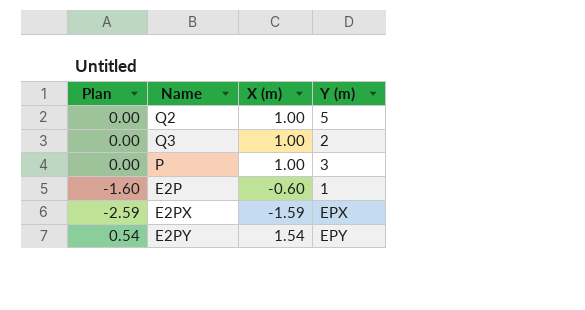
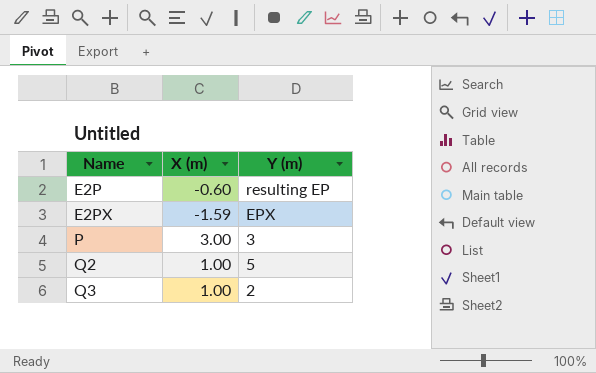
row order: none -> Name ascending
column Plan | formula: [X (m)] - 1 -> none
row E2PY: 0.54 | 1.54 | EPY -> none
E2P | Y (m): 1 -> resulting EP
P | X (m): 1.00 -> 3.00

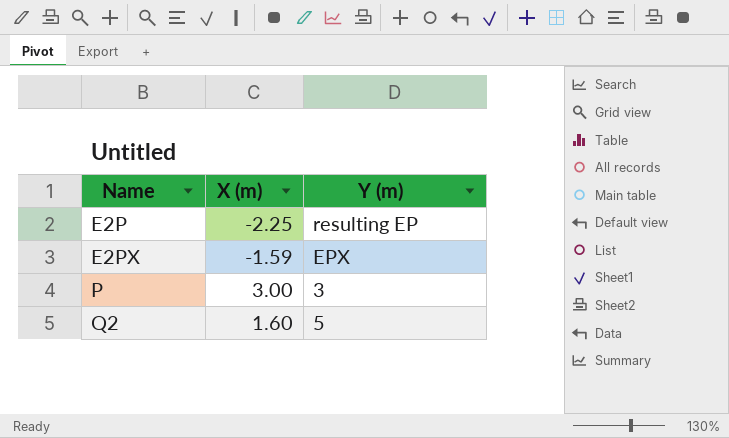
row Q3: 1.00 | 2 -> none
E2P | X (m): -0.60 -> -2.25
Q2 | X (m): 1.00 -> 1.60

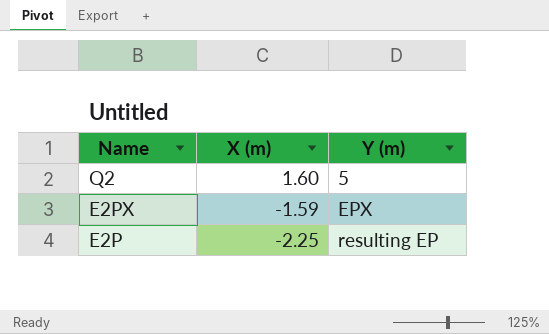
row order: Name ascending -> Name descending
row P: 3.00 | 3 -> none

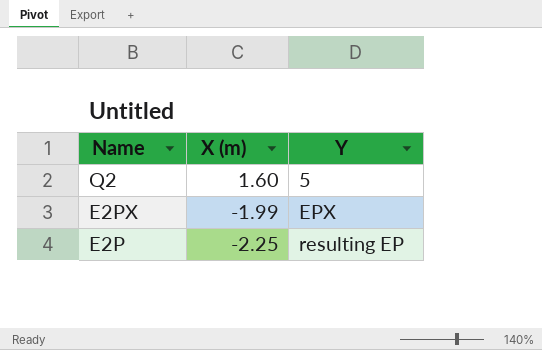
column name: Y (m) -> Y
E2PX | X (m): -1.59 -> -1.99

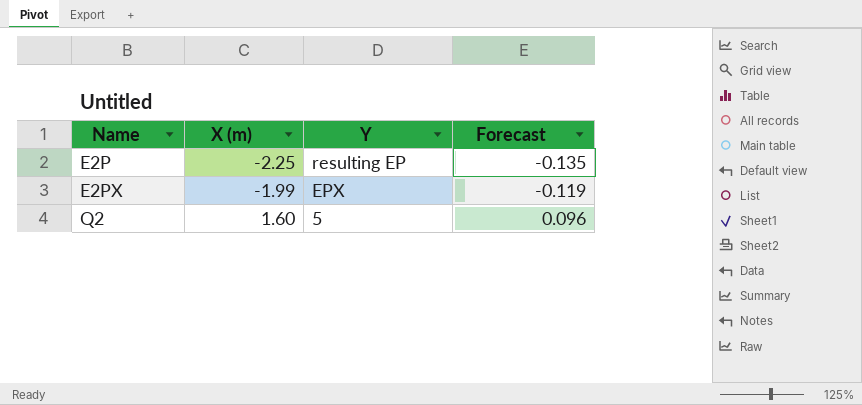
row order: Name descending -> Name ascending
column Forecast | formula: none -> [X (m)] * 0.06

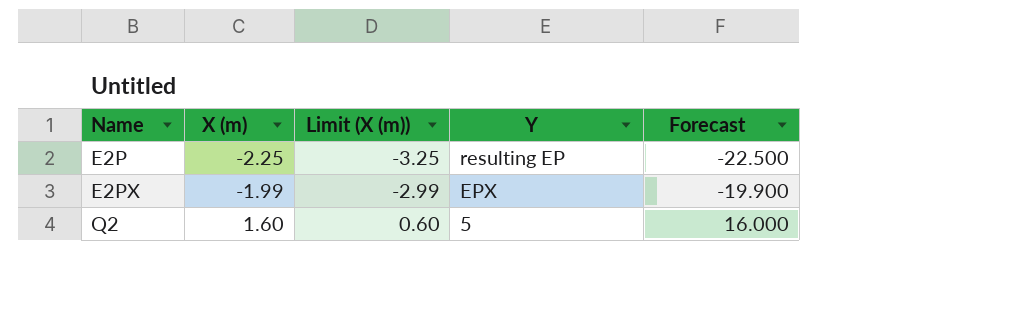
column Limit (X (m)) | formula: none -> [X (m)] - 1
column Forecast | formula: [X (m)] * 0.06 -> [X (m)] * 10

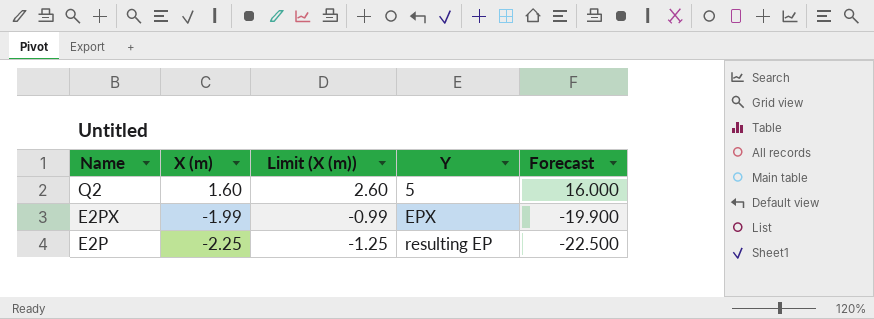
row order: Name ascending -> Name descending
column Limit (X (m)) | formula: [X (m)] - 1 -> [X (m)] + 1

